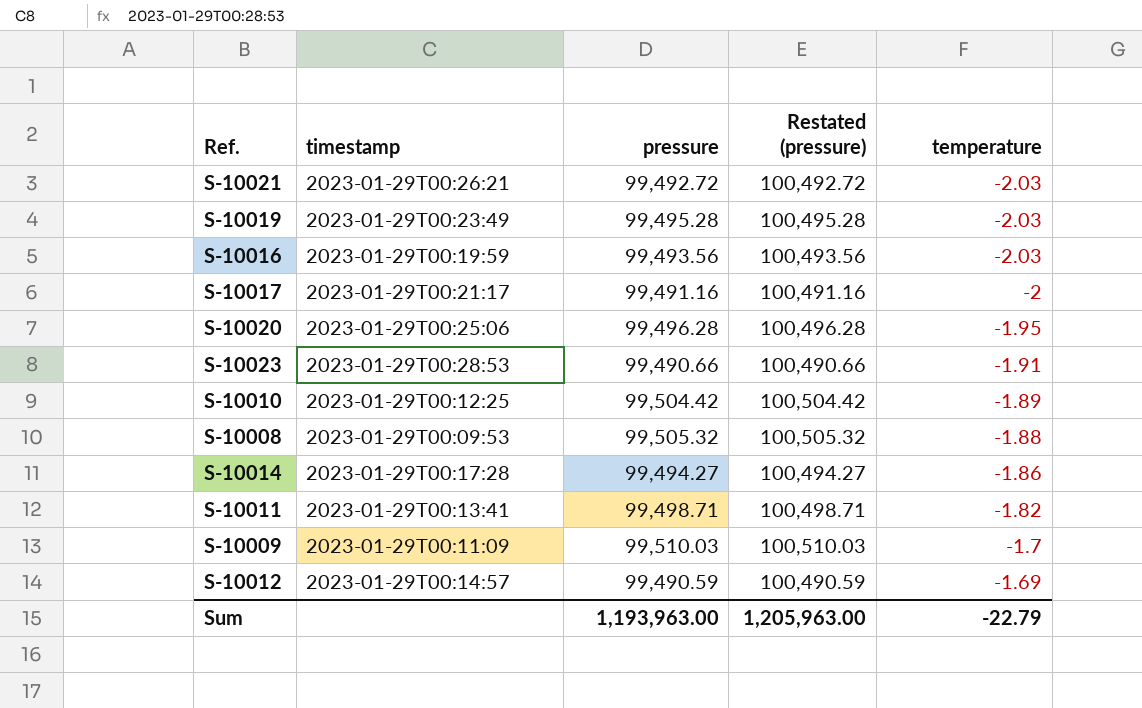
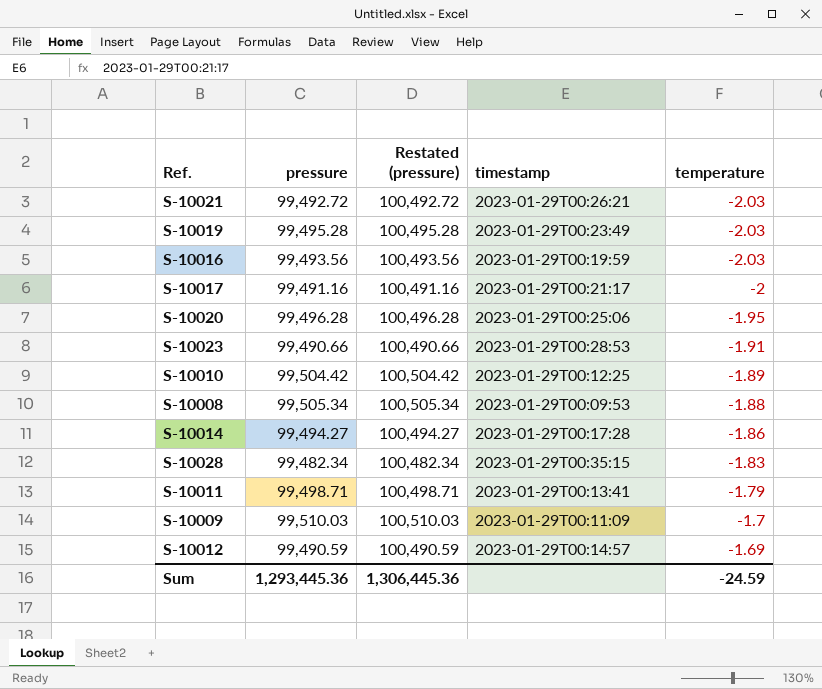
column timestamp | position: 2 -> 4
S-10008 | pressure: 99,505.32 -> 99,505.34
S-10008 | Restated (pressure): 100,505.32 -> 100,505.34
row S-10028: none -> 99,482.34 | 100,482.34 | 2023-01-29T00:35:15 | -1.83
S-10011 | temperature: -1.82 -> -1.79
Sum | pressure: 1,193,963.00 -> 1,293,445.36
Sum | Restated (pressure): 1,205,963.00 -> 1,306,445.36
Sum | temperature: -22.79 -> -24.59

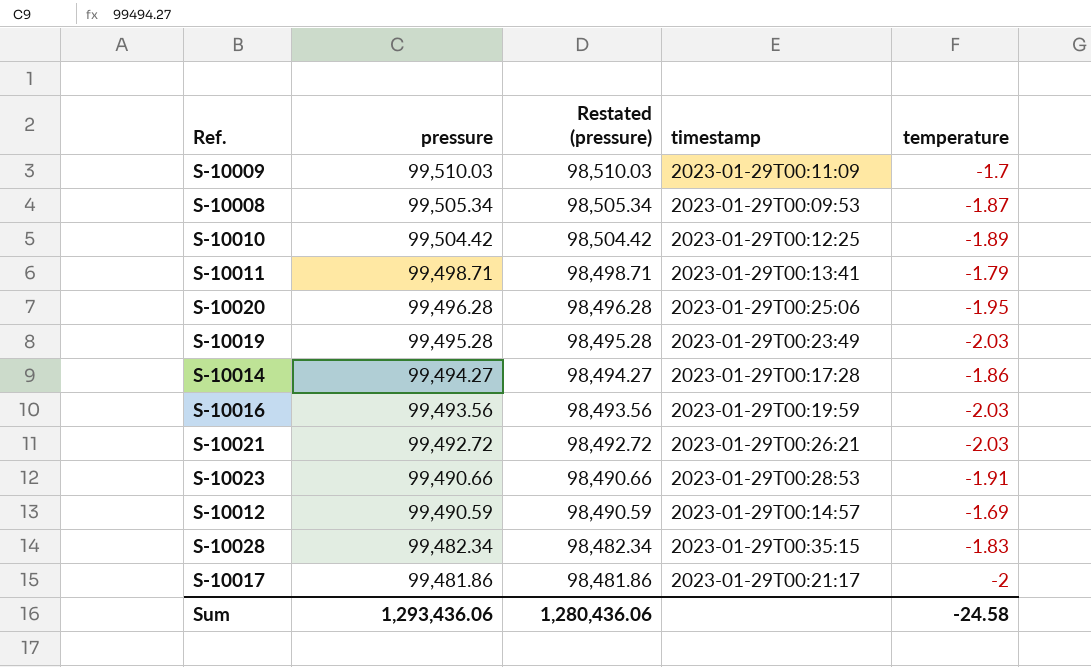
row order: temperature ascending -> pressure descending
column Restated (pressure) | formula: [pressure] + 1000 -> [pressure] - 1000
S-10008 | temperature: -1.88 -> -1.87
S-10017 | pressure: 99,491.16 -> 99,481.86
Sum | pressure: 1,293,445.36 -> 1,293,436.06
Sum | Restated (pressure): 1,306,445.36 -> 1,280,436.06
Sum | temperature: -24.59 -> -24.58

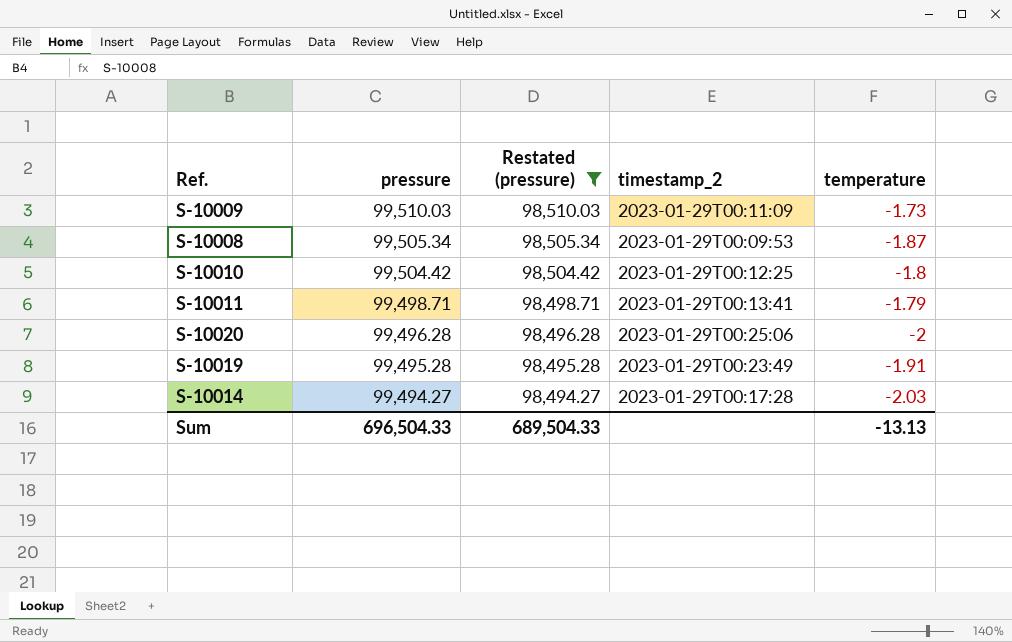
filter: none -> Restated (pressure) >= 98,494.27
column name: timestamp -> timestamp_2
S-10009 | temperature: -1.7 -> -1.73
S-10010 | temperature: -1.89 -> -1.8
S-10020 | temperature: -1.95 -> -2
S-10019 | temperature: -2.03 -> -1.91
S-10014 | temperature: -1.86 -> -2.03
Sum | pressure: 1,293,436.06 -> 696,504.33
Sum | Restated (pressure): 1,280,436.06 -> 689,504.33
Sum | temperature: -24.58 -> -13.13

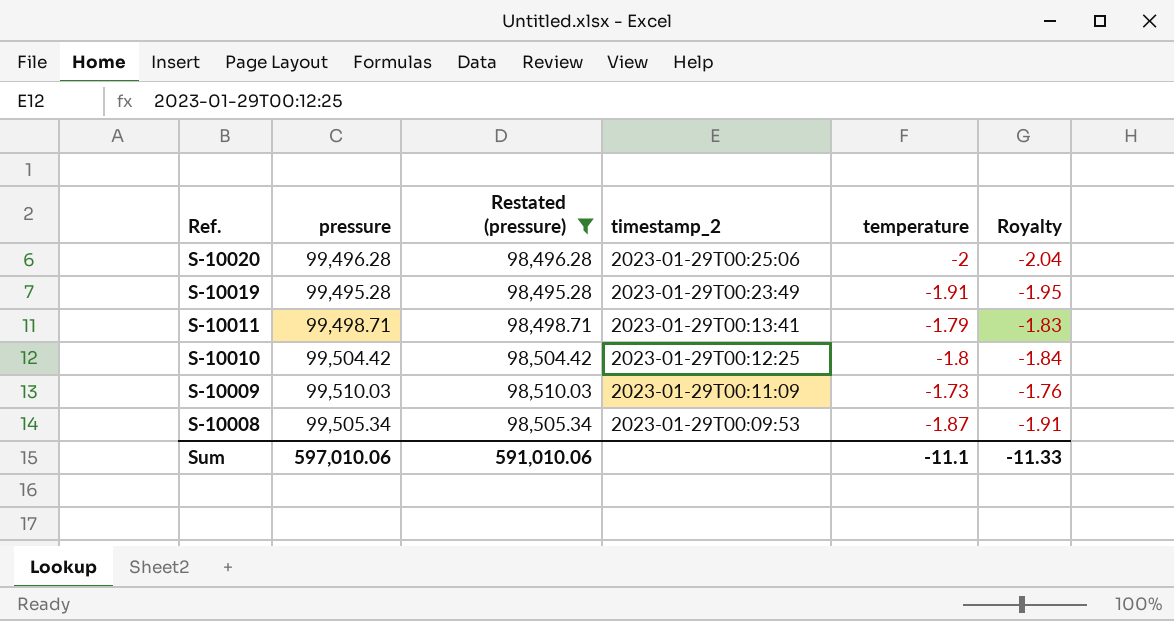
row order: pressure descending -> Ref. descending
column Royalty | formula: none -> [temperature] * 1.02
row S-10014: 99,494.27 | 98,494.27 | 2023-01-29T00:17:28 | -2.03 -> none
Sum | pressure: 696,504.33 -> 597,010.06
Sum | Restated (pressure): 689,504.33 -> 591,010.06
Sum | temperature: -13.13 -> -11.1

